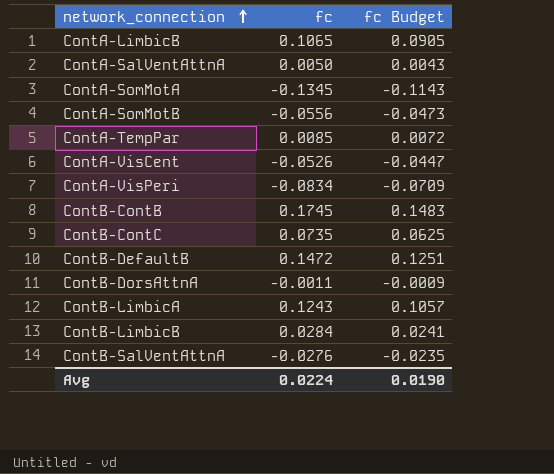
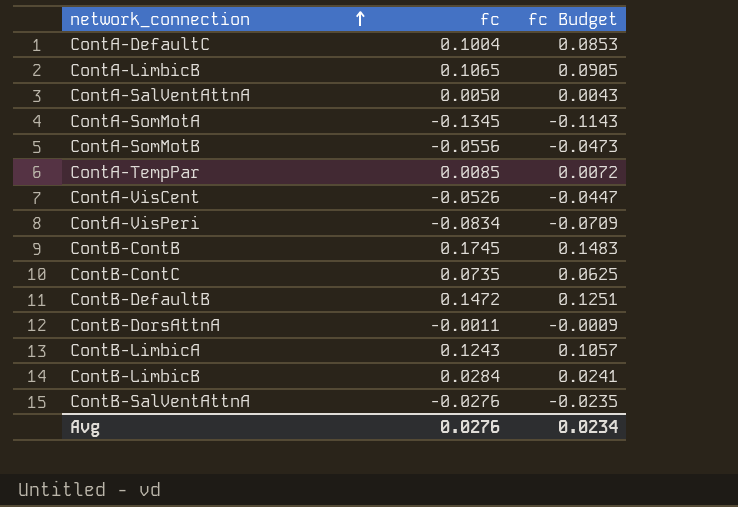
row ContA-DefaultC: none -> 0.1004 | 0.0853
Avg | fc: 0.0224 -> 0.0276
Avg | fc Budget: 0.0190 -> 0.0234

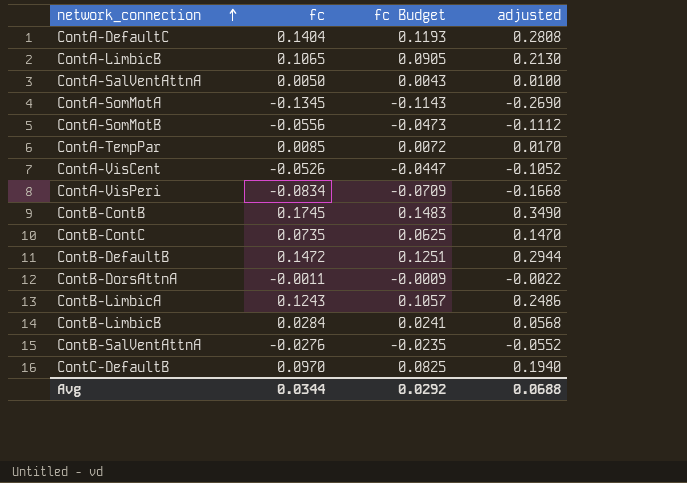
column adjusted | formula: none -> [fc] * 2
ContA-DefaultC | fc: 0.1004 -> 0.1404
ContA-DefaultC | fc Budget: 0.0853 -> 0.1193
row ContC-DefaultB: none -> 0.0970 | 0.0825 | 0.1940
Avg | fc: 0.0276 -> 0.0344
Avg | fc Budget: 0.0234 -> 0.0292

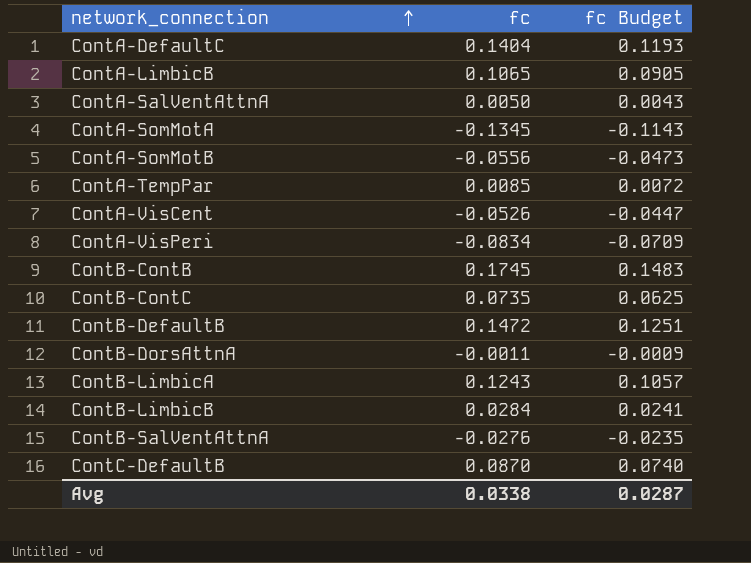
column adjusted | formula: [fc] * 2 -> none
ContC-DefaultB | fc: 0.0970 -> 0.0870
ContC-DefaultB | fc Budget: 0.0825 -> 0.0740
Avg | fc: 0.0344 -> 0.0338
Avg | fc Budget: 0.0292 -> 0.0287

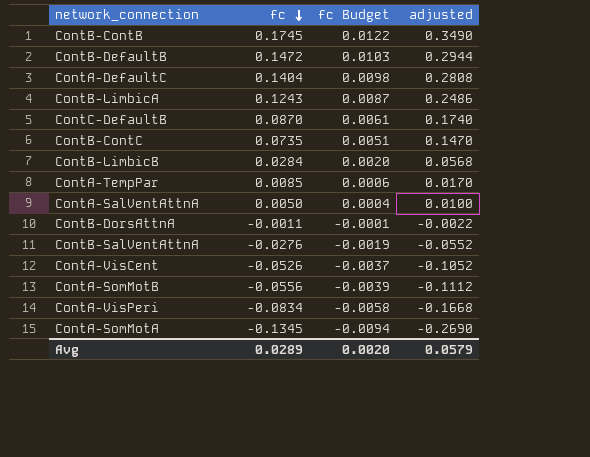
row order: network_connection ascending -> fc descending
column fc Budget | formula: [fc] * 0.85 -> [fc] * 0.07
column adjusted | formula: none -> [fc] * 2
row ContA-LimbicB: 0.1065 | 0.0905 -> none
Avg | fc: 0.0338 -> 0.0289
Avg | fc Budget: 0.0287 -> 0.0020

